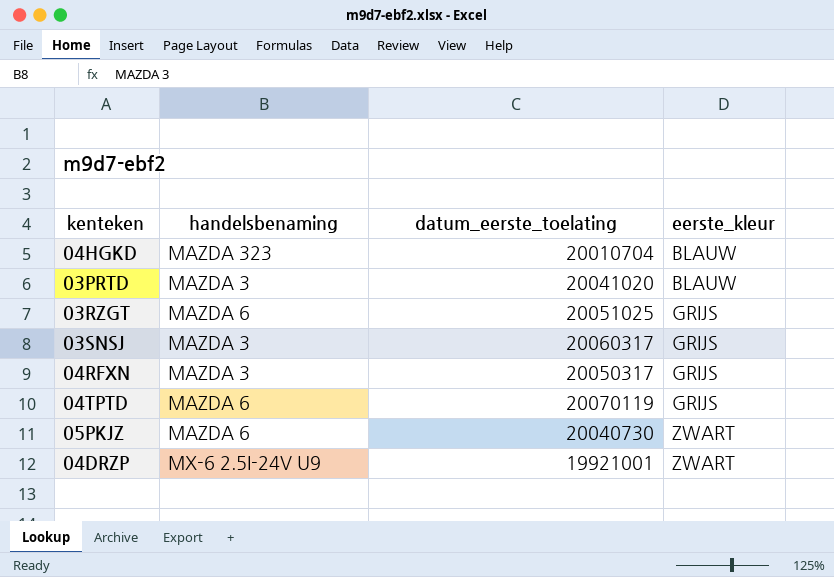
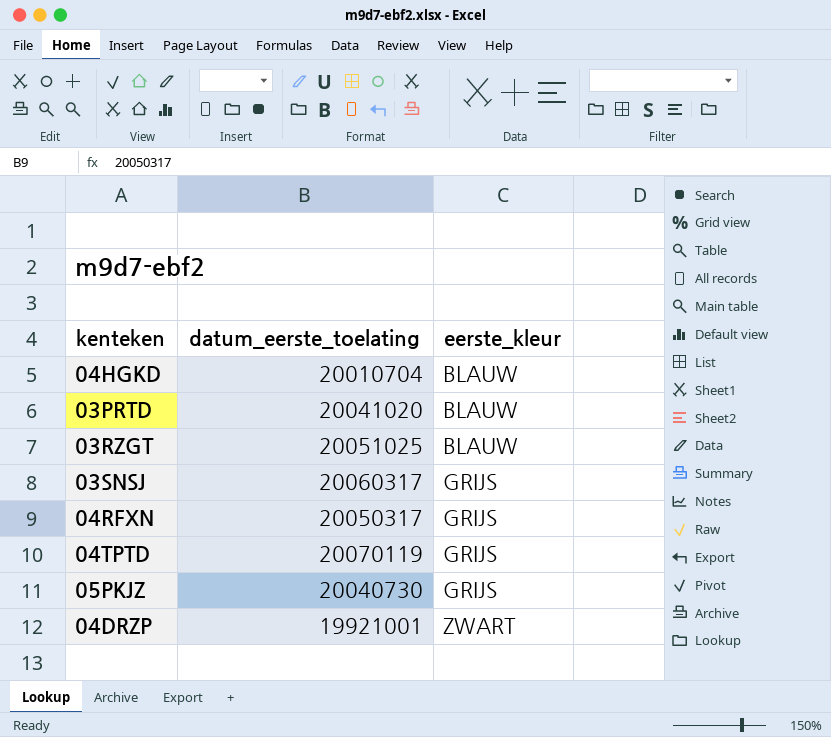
column handelsbenaming | position: 2 -> none
03RZGT | eerste_kleur: GRIJS -> BLAUW
05PKJZ | eerste_kleur: ZWART -> GRIJS

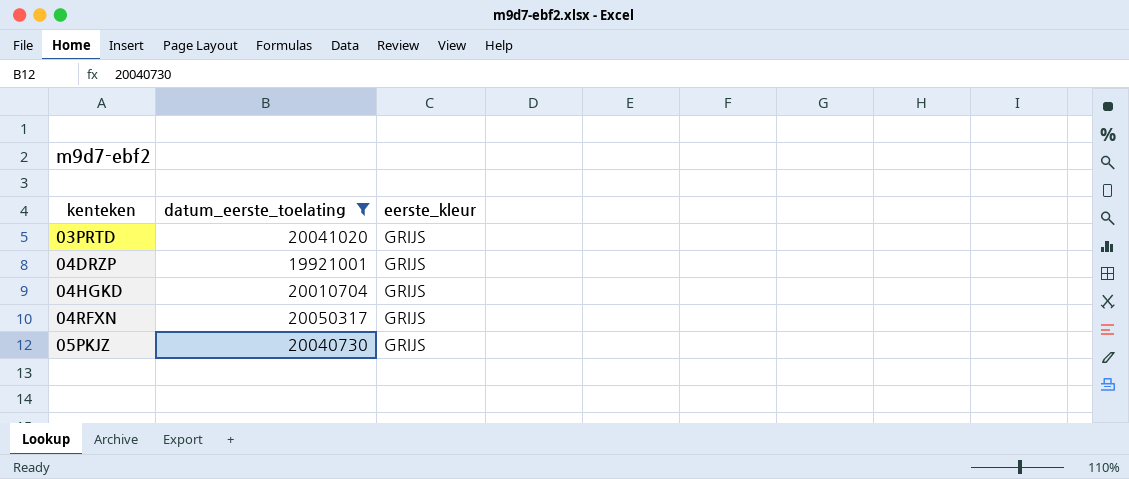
filter: none -> datum_eerste_toelating <= 20050317
row order: eerste_kleur ascending -> kenteken ascending
03PRTD | eerste_kleur: BLAUW -> GRIJS
04DRZP | eerste_kleur: ZWART -> GRIJS
04HGKD | eerste_kleur: BLAUW -> GRIJS

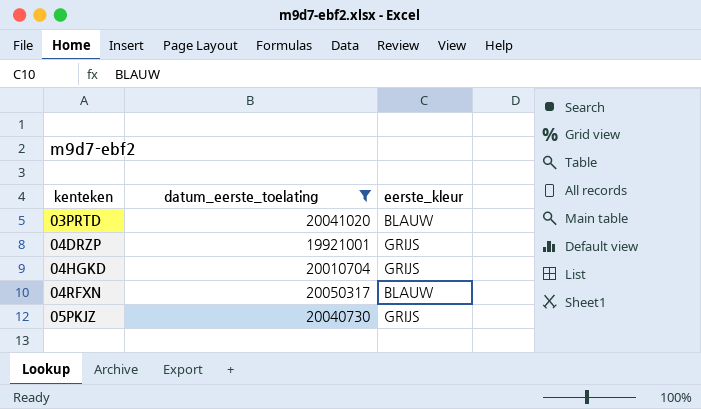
03PRTD | eerste_kleur: GRIJS -> BLAUW
04RFXN | eerste_kleur: GRIJS -> BLAUW

